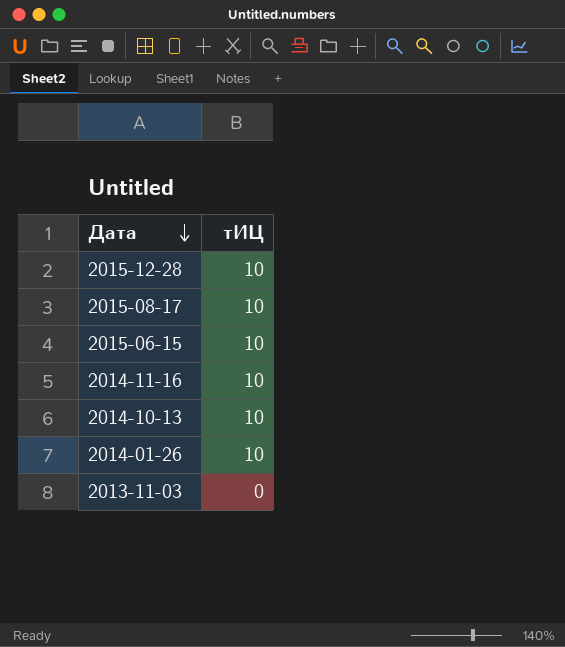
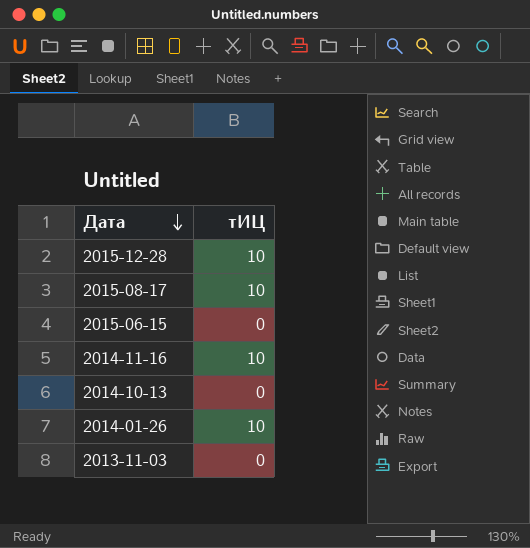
2015-06-15 | тИЦ: 10 -> 0
2014-10-13 | тИЦ: 10 -> 0

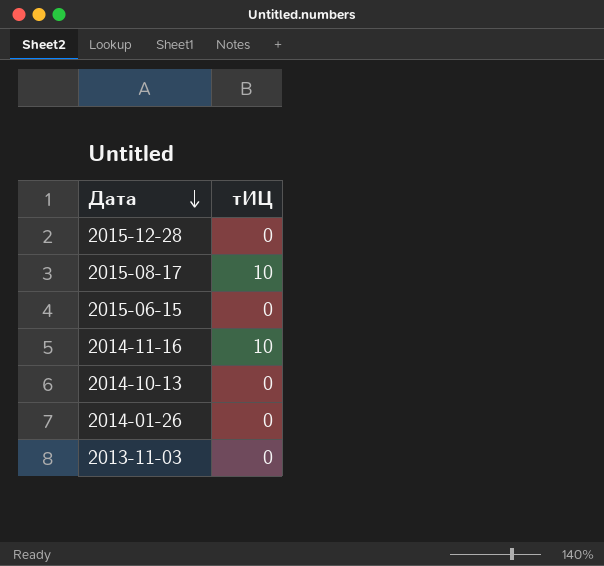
2015-12-28 | тИЦ: 10 -> 0
2014-01-26 | тИЦ: 10 -> 0

